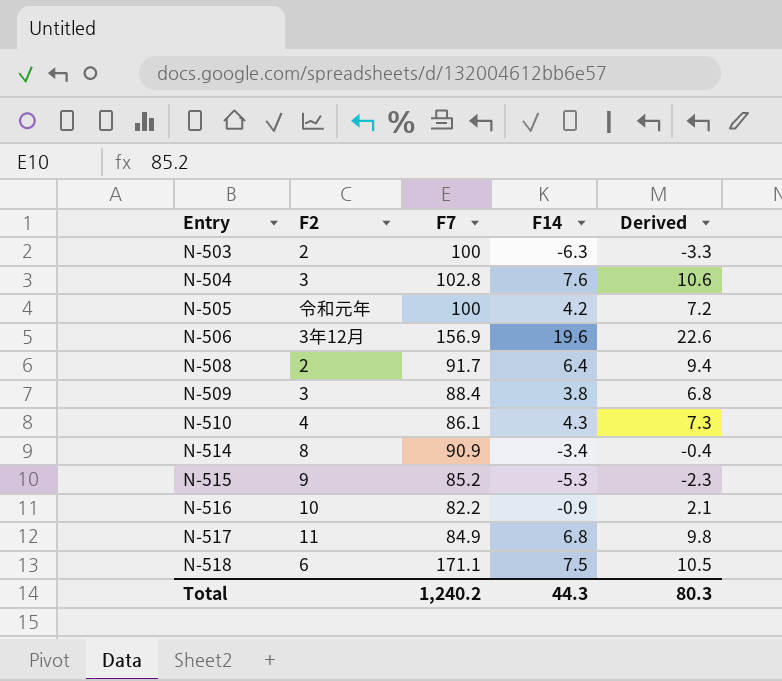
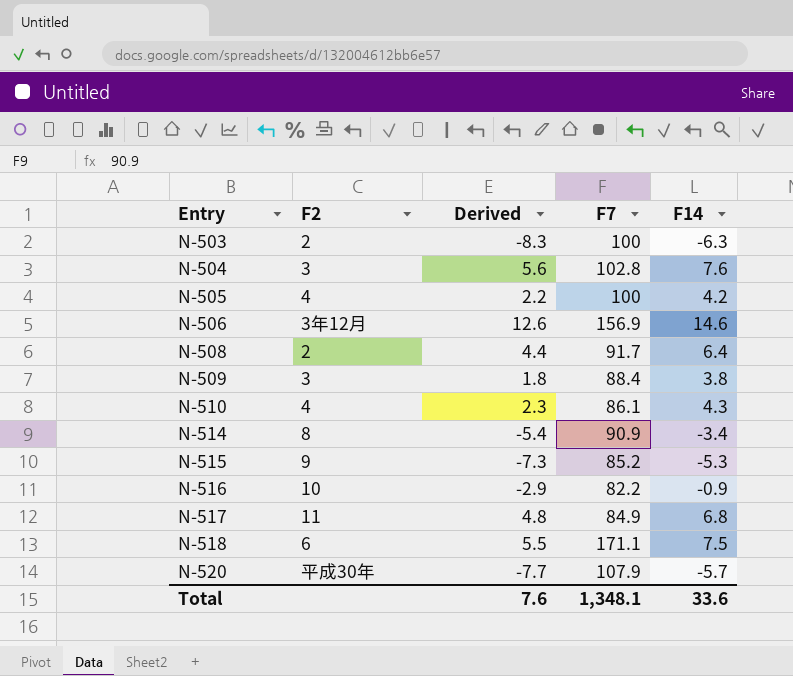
column Derived | formula: [F14] + 3 -> [F14] - 2
column Derived | position: 5 -> 3
N-505 | F2: 令和元年 -> 4
N-506 | F14: 19.6 -> 14.6
row N-520: none -> 平成30年 | -7.7 | 107.9 | -5.7
Total | Derived: 80.3 -> 7.6
Total | F7: 1,240.2 -> 1,348.1
Total | F14: 44.3 -> 33.6

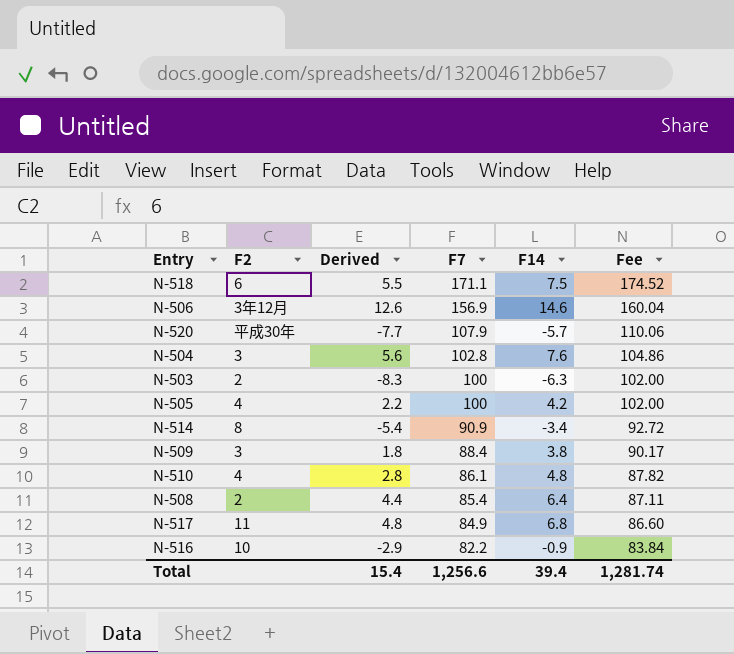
row order: Entry ascending -> F7 descending
column Fee | formula: none -> [F7] * 1.02
row N-515: 9 | -7.3 | 85.2 | -5.3 -> none
N-510 | Derived: 2.3 -> 2.8
N-510 | F14: 4.3 -> 4.8
N-508 | F7: 91.7 -> 85.4
Total | Derived: 7.6 -> 15.4
Total | F7: 1,348.1 -> 1,256.6
Total | F14: 33.6 -> 39.4

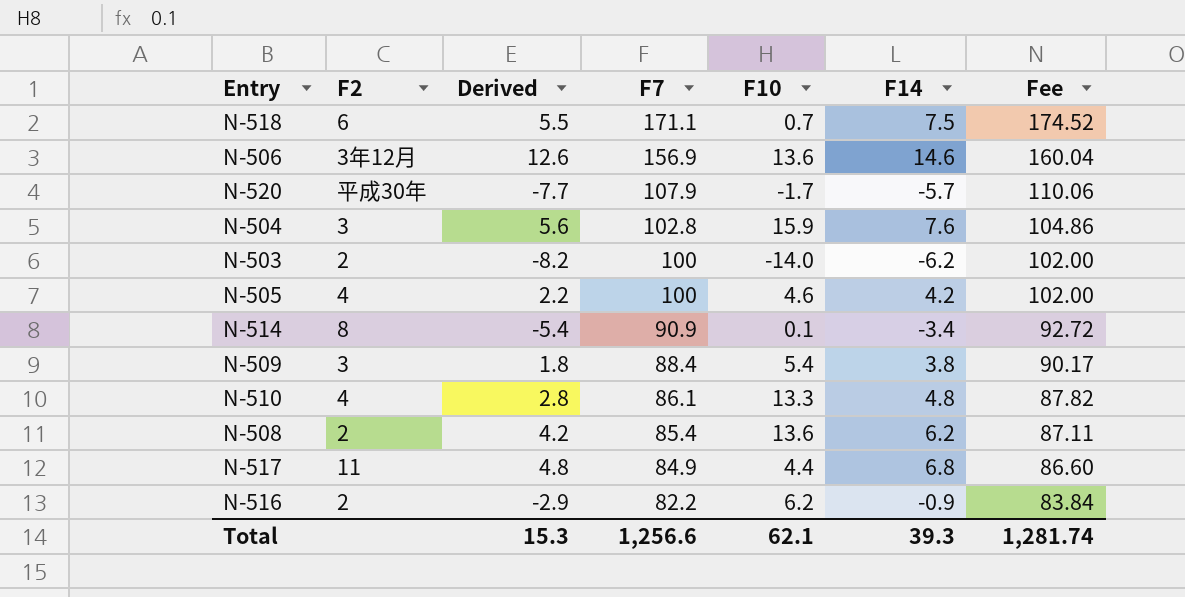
column F10 | position: none -> 5
N-503 | Derived: -8.3 -> -8.2
N-503 | F14: -6.3 -> -6.2
N-508 | Derived: 4.4 -> 4.2
N-508 | F14: 6.4 -> 6.2
N-516 | F2: 10 -> 2
Total | Derived: 15.4 -> 15.3
Total | F14: 39.4 -> 39.3

